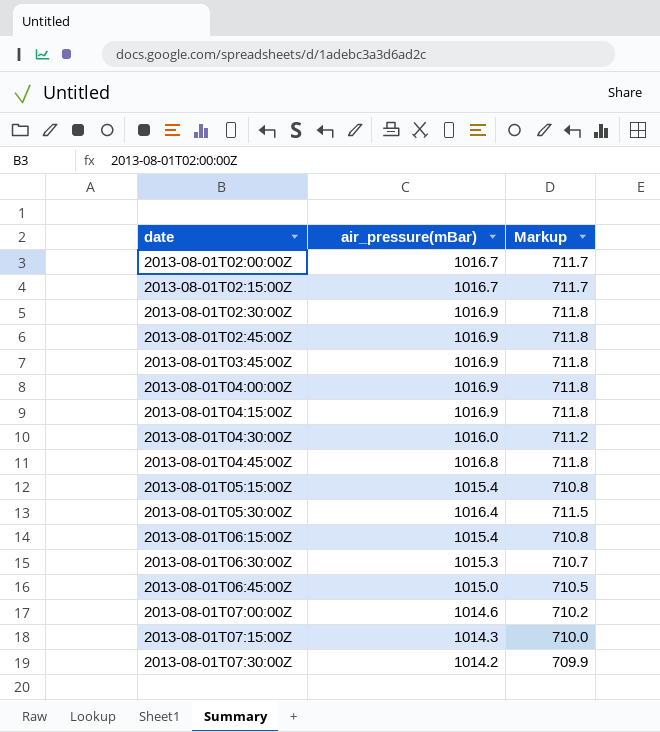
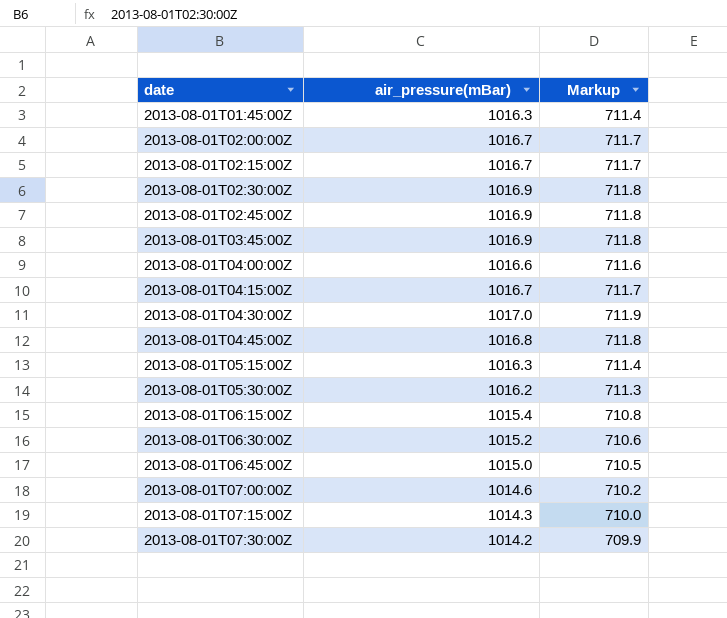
row 2013-08-01T01:45:00Z: none -> 1016.3 | 711.4
2013-08-01T04:00:00Z | air_pressure(mBar): 1016.9 -> 1016.6
2013-08-01T04:00:00Z | Markup: 711.8 -> 711.6
2013-08-01T04:15:00Z | air_pressure(mBar): 1016.9 -> 1016.7
2013-08-01T04:15:00Z | Markup: 711.8 -> 711.7
2013-08-01T04:30:00Z | air_pressure(mBar): 1016.0 -> 1017.0
2013-08-01T04:30:00Z | Markup: 711.2 -> 711.9
2013-08-01T05:15:00Z | air_pressure(mBar): 1015.4 -> 1016.3
2013-08-01T05:15:00Z | Markup: 710.8 -> 711.4
2013-08-01T05:30:00Z | air_pressure(mBar): 1016.4 -> 1016.2
2013-08-01T05:30:00Z | Markup: 711.5 -> 711.3
2013-08-01T06:30:00Z | air_pressure(mBar): 1015.3 -> 1015.2
2013-08-01T06:30:00Z | Markup: 710.7 -> 710.6

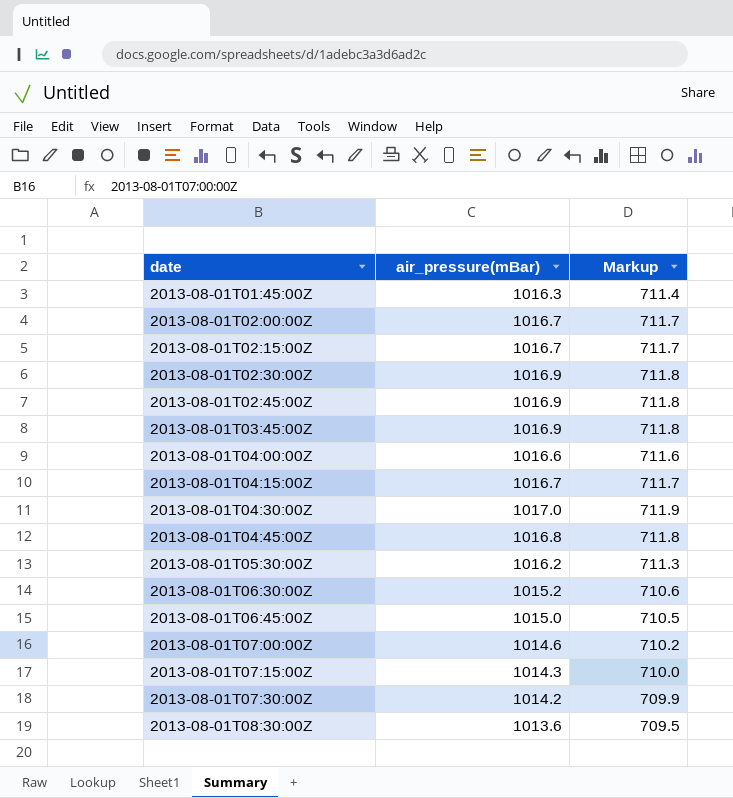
row 2013-08-01T05:15:00Z: 1016.3 | 711.4 -> none
row 2013-08-01T06:15:00Z: 1015.4 | 710.8 -> none
row 2013-08-01T08:30:00Z: none -> 1013.6 | 709.5

